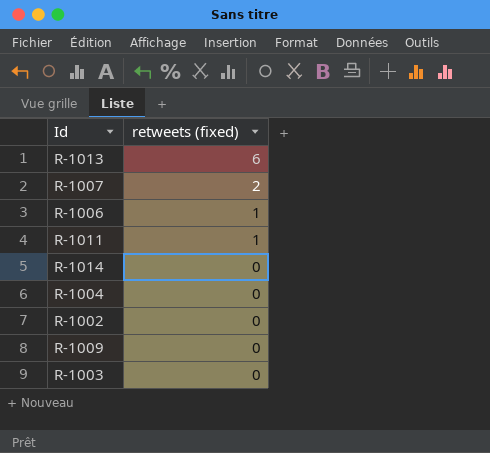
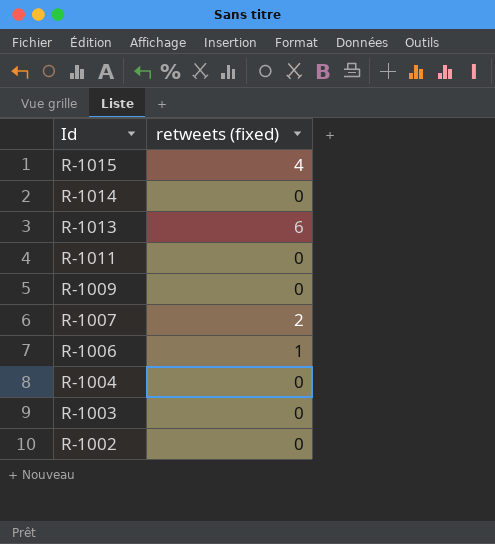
row order: retweets (fixed) descending -> Id descending
row R-1015: none -> 4
R-1011 | retweets (fixed): 1 -> 0

